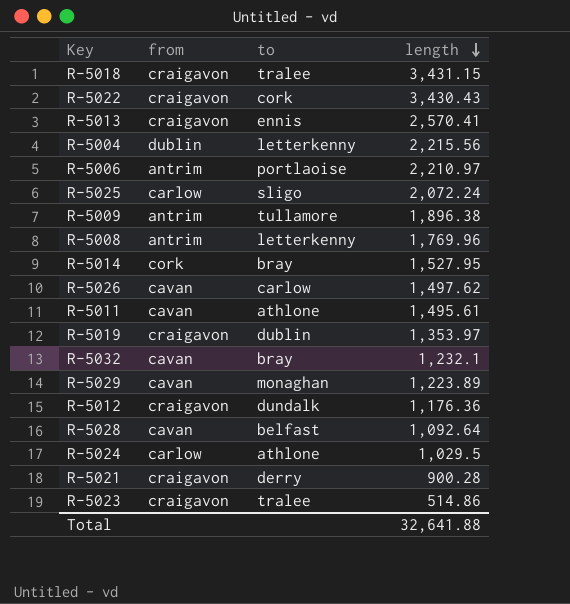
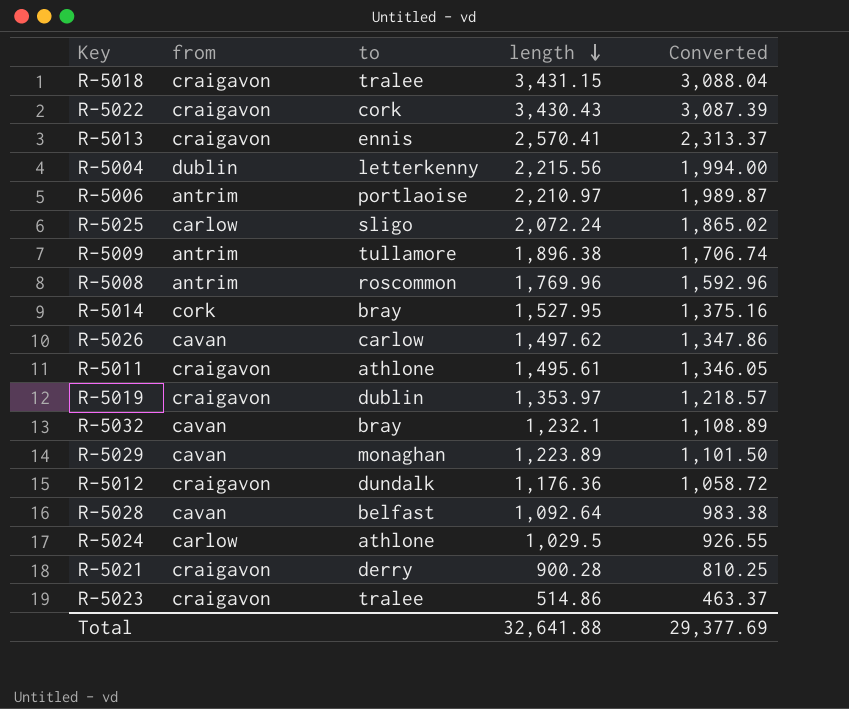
column Converted | formula: none -> [length] * 0.9
R-5008 | to: letterkenny -> roscommon
R-5011 | from: cavan -> craigavon

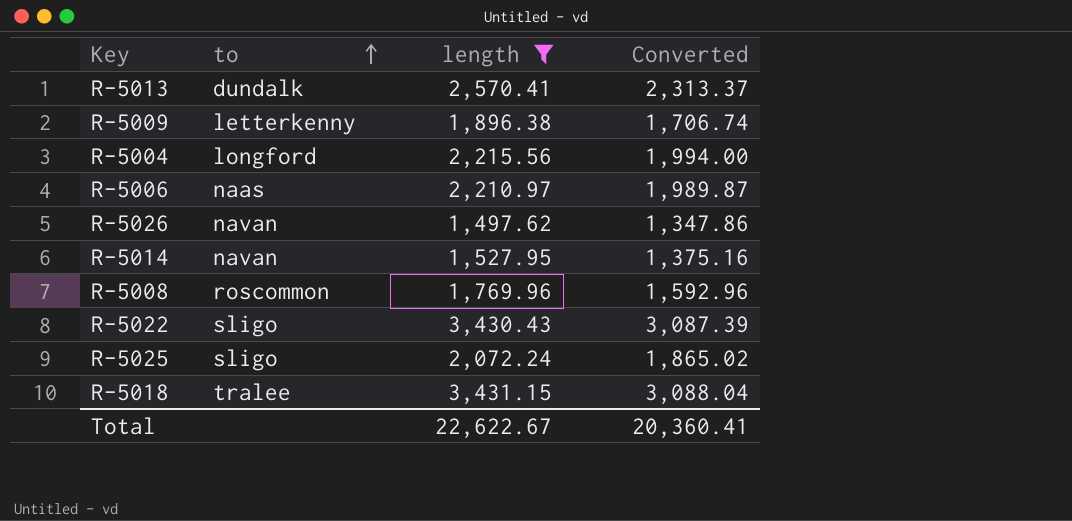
filter: none -> length >= 1,497.62
row order: length descending -> to ascending
column from | position: 2 -> none
R-5013 | to: ennis -> dundalk
R-5009 | to: tullamore -> letterkenny
R-5004 | to: letterkenny -> longford
R-5006 | to: portlaoise -> naas
R-5026 | to: carlow -> navan
R-5014 | to: bray -> navan
R-5022 | to: cork -> sligo
Total | length: 32,641.88 -> 22,622.67
Total | Converted: 29,377.69 -> 20,360.41

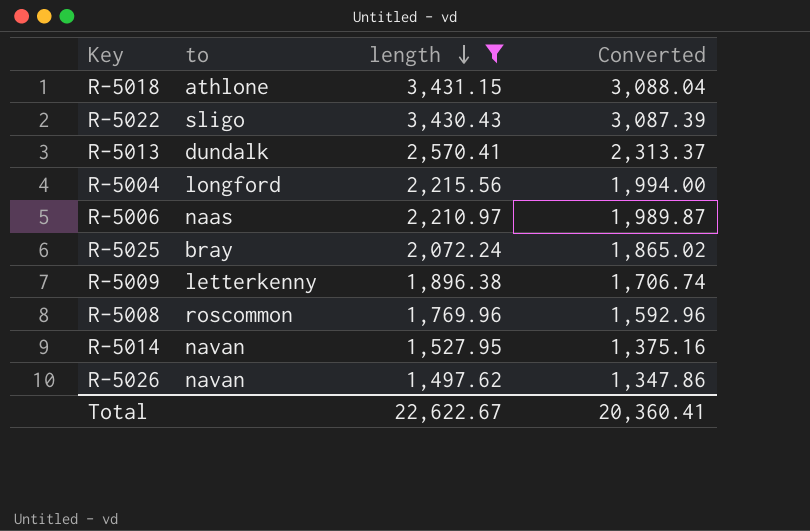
row order: to ascending -> length descending
R-5018 | to: tralee -> athlone
R-5025 | to: sligo -> bray

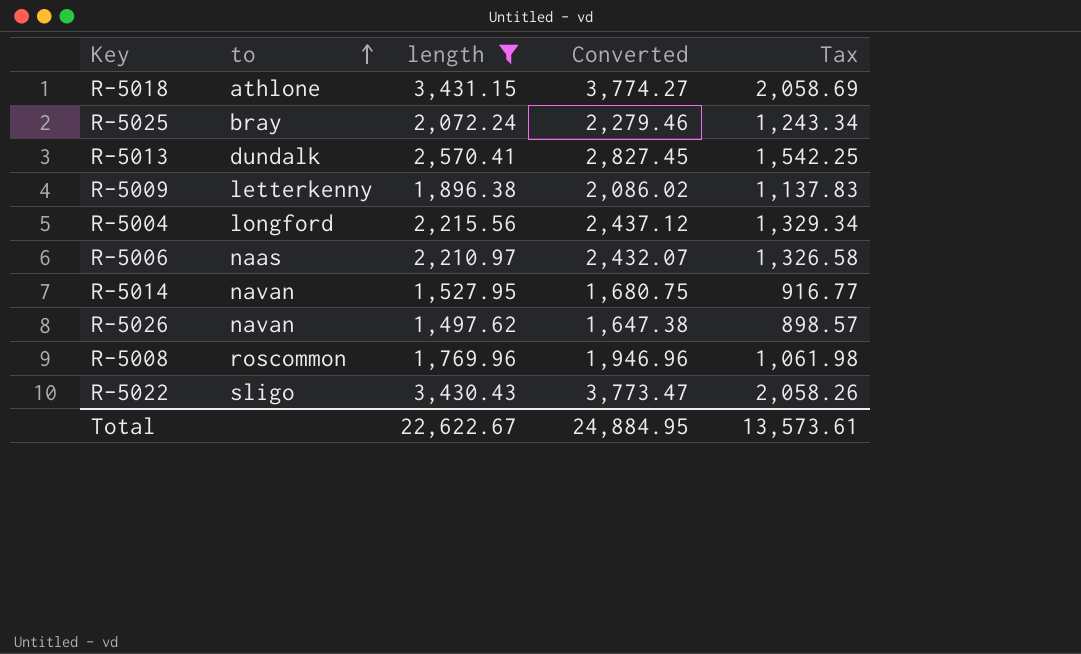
row order: length descending -> to ascending
column Converted | formula: [length] * 0.9 -> [length] * 1.1
column Tax | formula: none -> [length] * 0.6
Total | Converted: 20,360.41 -> 24,884.95

